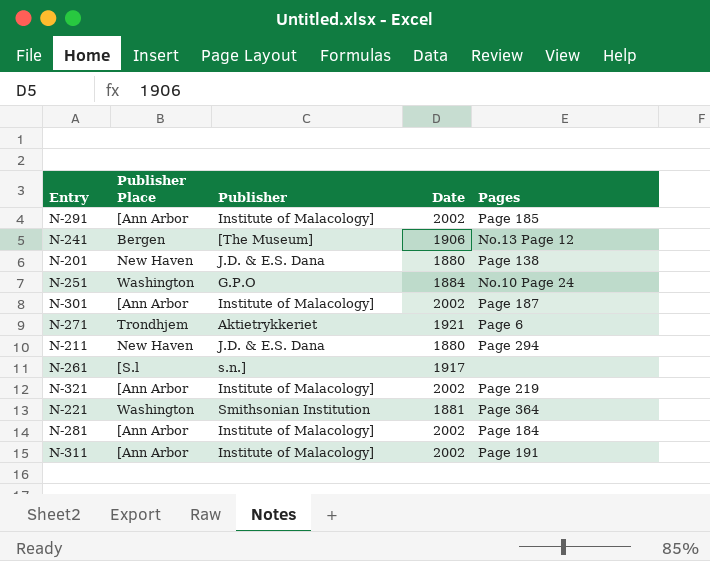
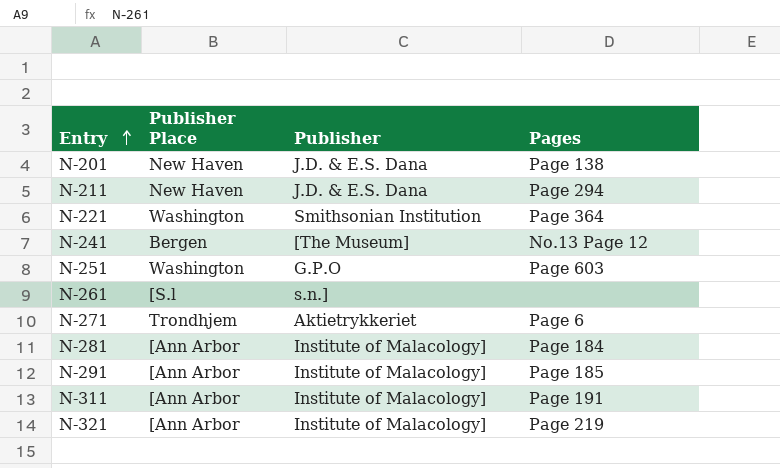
row order: none -> Entry ascending
column Date | position: 4 -> none
row N-301: [Ann Arbor | Institute of Malacology] | 2002 | Page 187 -> none
N-251 | Pages: No.10 Page 24 -> Page 603

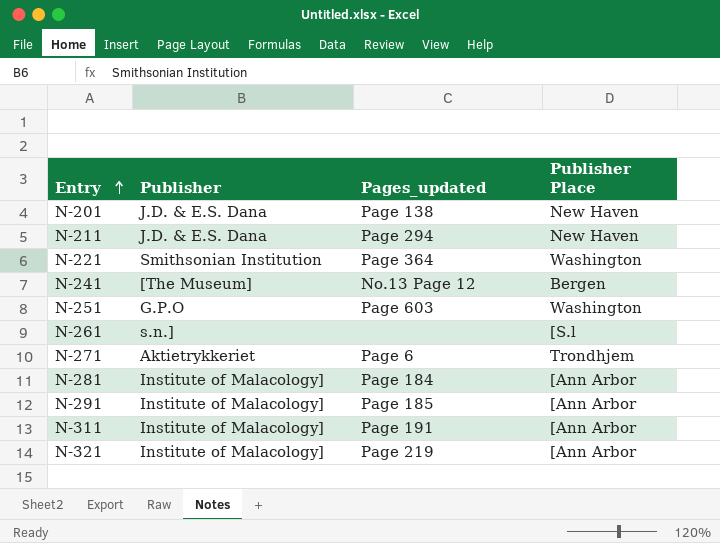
column name: Pages -> Pages_updated
column Publisher Place | position: 2 -> 4

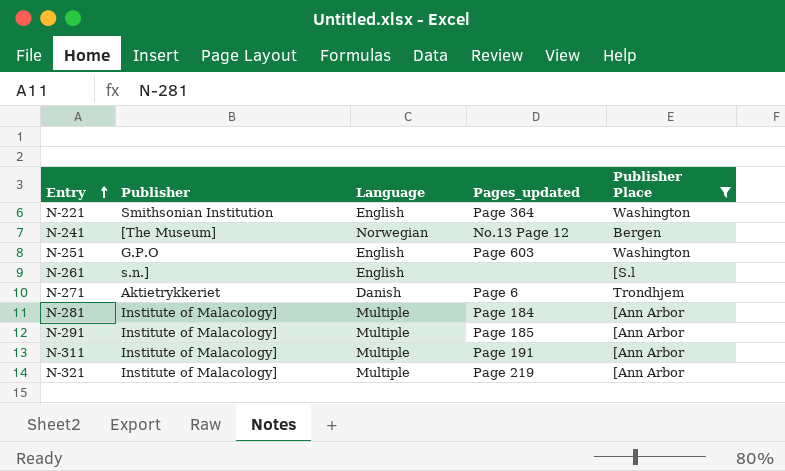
filter: none -> Publisher Place != New Haven
column Language | position: none -> 3

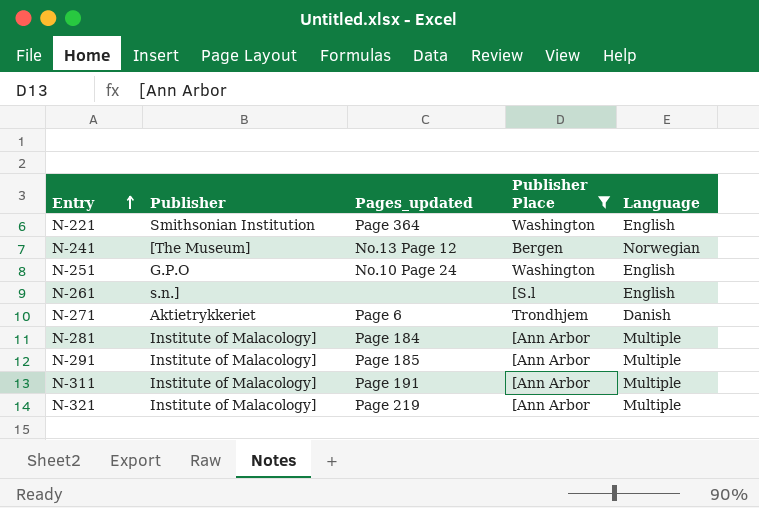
column Language | position: 3 -> 5
N-251 | Pages_updated: Page 603 -> No.10 Page 24

